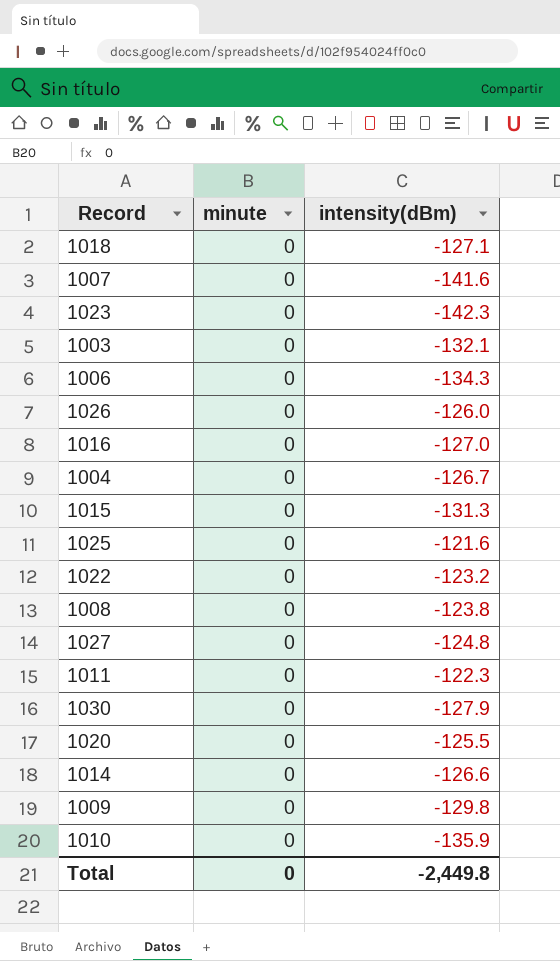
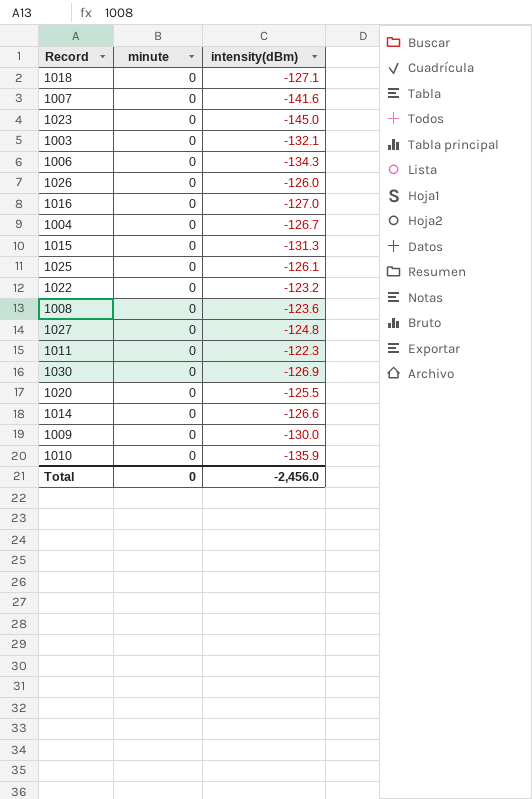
1023 | intensity(dBm): -142.3 -> -145.0
1025 | intensity(dBm): -121.6 -> -126.1
1008 | intensity(dBm): -123.8 -> -123.6
1030 | intensity(dBm): -127.9 -> -126.9
1009 | intensity(dBm): -129.8 -> -130.0
Total | intensity(dBm): -2,449.8 -> -2,456.0

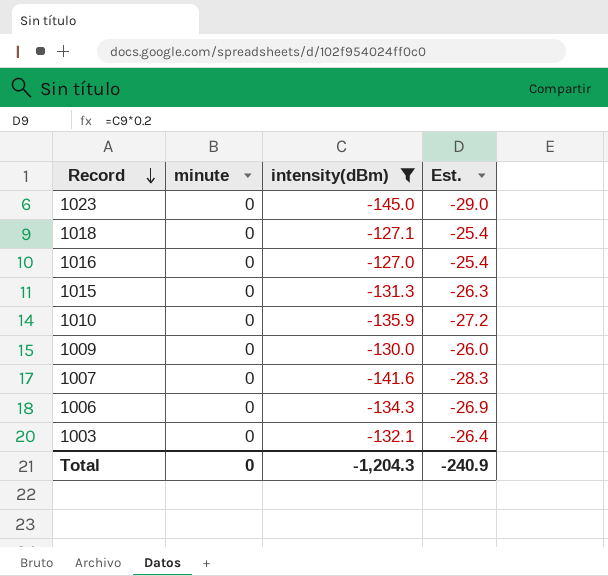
filter: none -> intensity(dBm) <= -127.0
row order: none -> Record descending
column Est. | formula: none -> [intensity(dBm)] * 0.2
Total | intensity(dBm): -2,456.0 -> -1,204.3

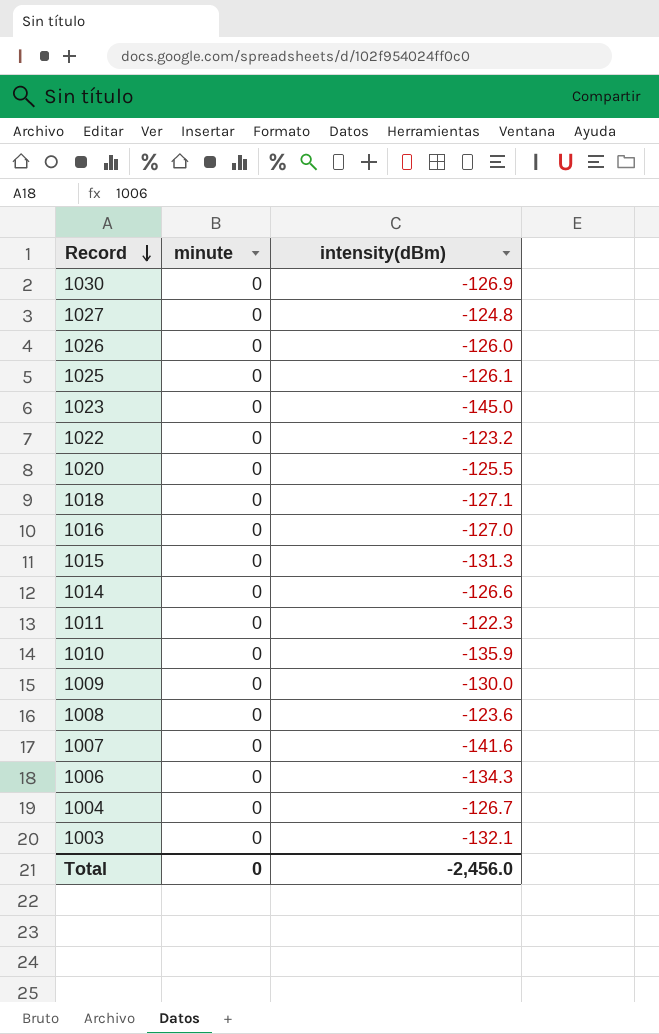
filter: intensity(dBm) <= -127.0 -> none
column Est. | formula: [intensity(dBm)] * 0.2 -> none
Total | intensity(dBm): -1,204.3 -> -2,456.0

